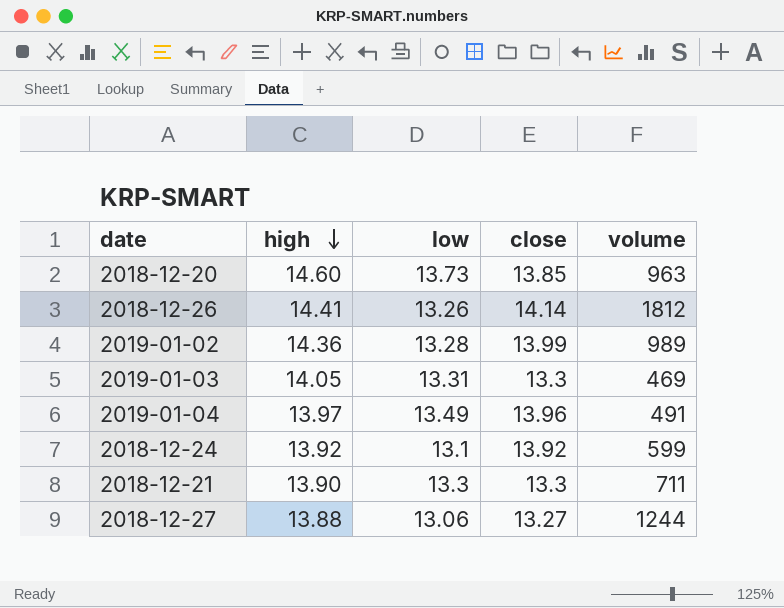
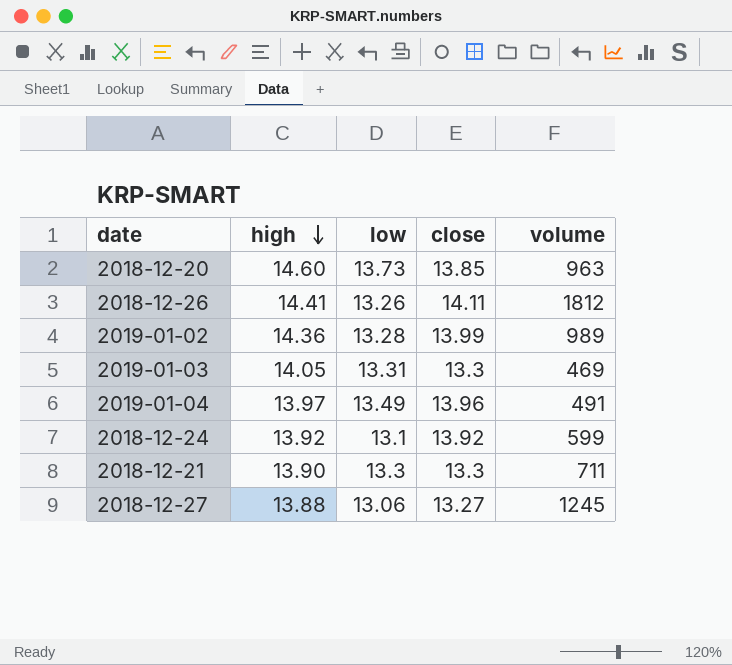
2018-12-26 | close: 14.14 -> 14.11
2018-12-27 | volume: 1244 -> 1245

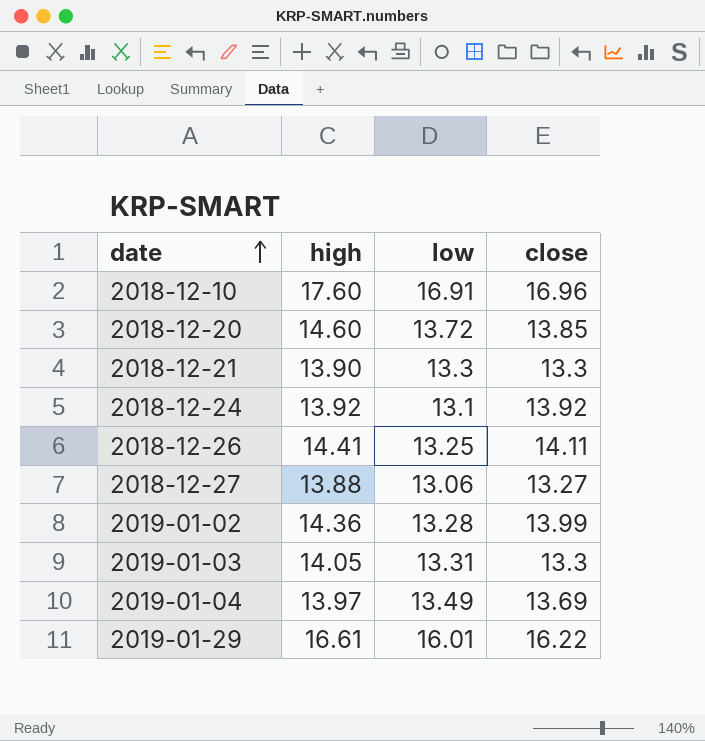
row order: high descending -> date ascending
column volume | position: 5 -> none
row 2018-12-10: none -> 17.60 | 16.91 | 16.96
2018-12-20 | low: 13.73 -> 13.72
2018-12-26 | low: 13.26 -> 13.25
2019-01-04 | close: 13.96 -> 13.69
row 2019-01-29: none -> 16.61 | 16.01 | 16.22

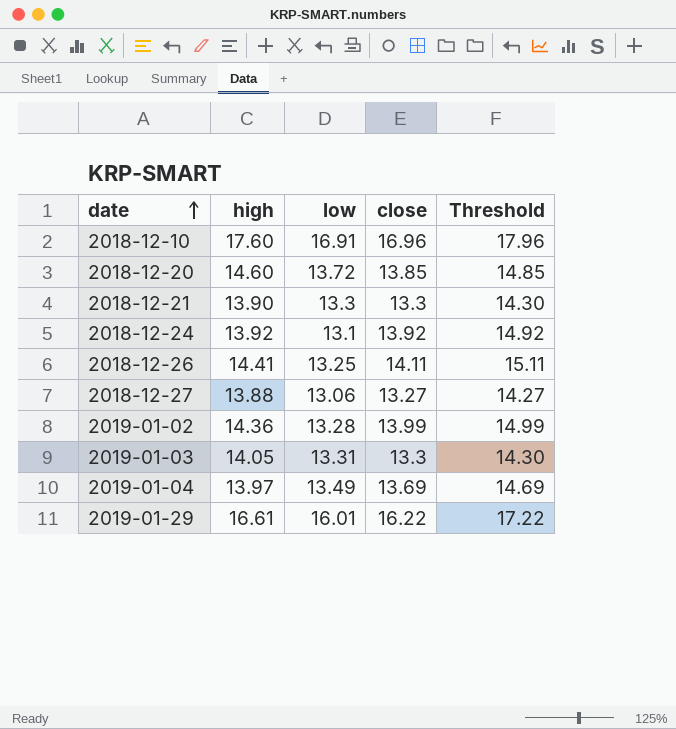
column Threshold | formula: none -> [close] + 1

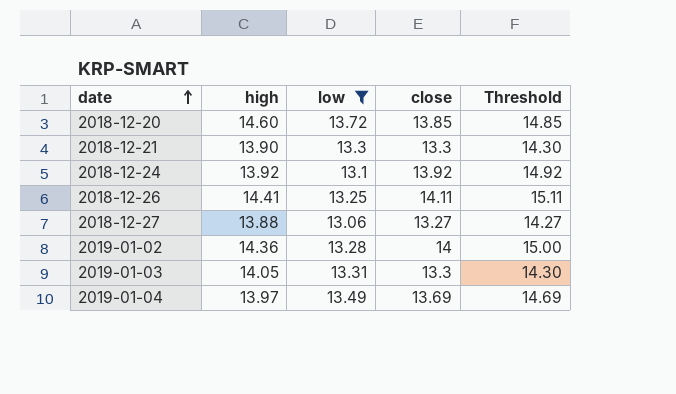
filter: none -> low <= 13.72
2019-01-02 | close: 13.99 -> 14
2019-01-02 | Threshold: 14.99 -> 15.00

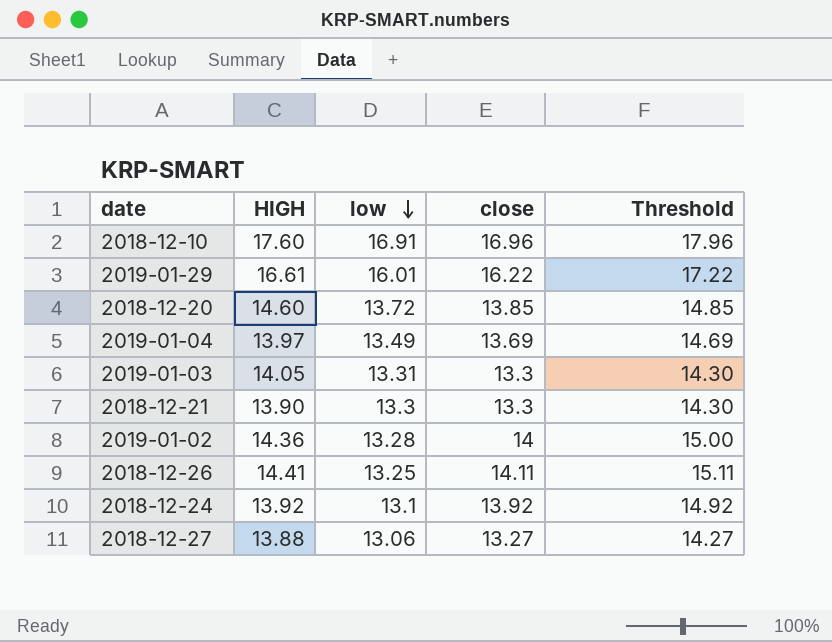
filter: low <= 13.72 -> none
row order: date ascending -> low descending
column name: high -> HIGH

